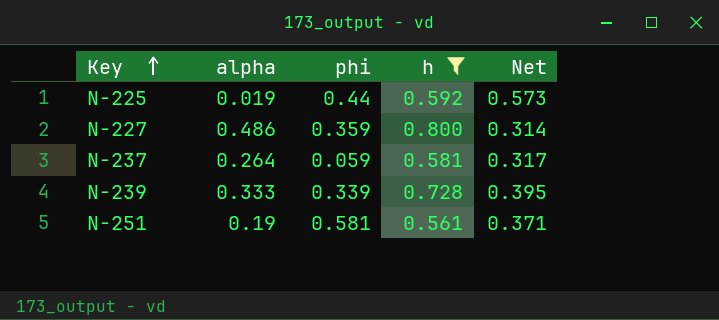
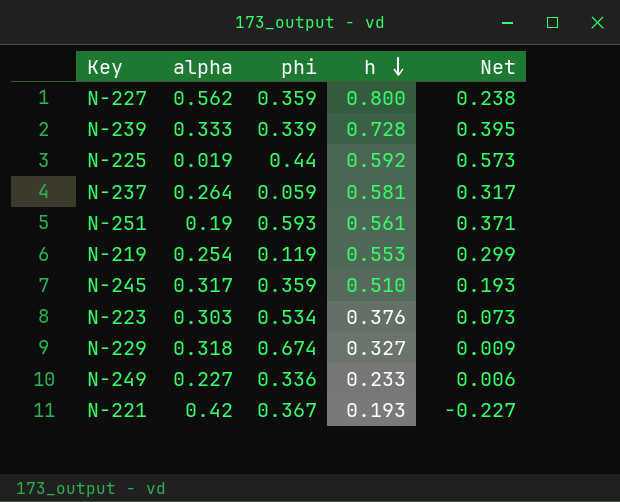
filter: h >= 0.561 -> none
row order: Key ascending -> h descending
N-227 | alpha: 0.486 -> 0.562
N-227 | Net: 0.314 -> 0.238
N-251 | phi: 0.581 -> 0.593

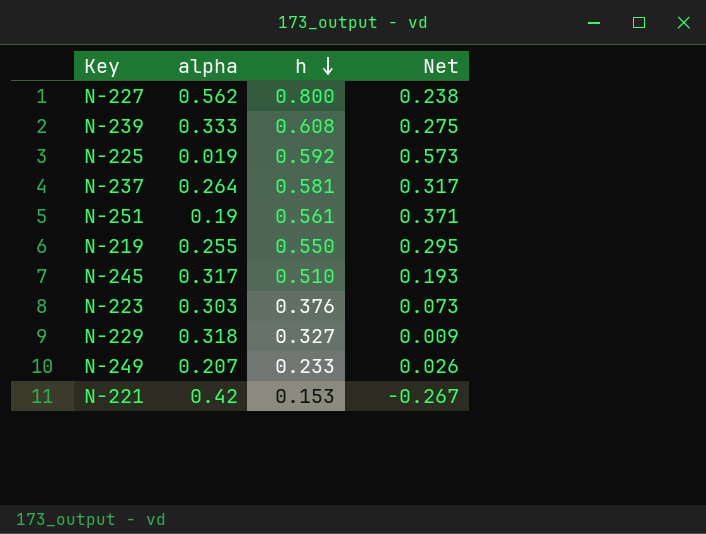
column phi | position: 3 -> none
N-239 | h: 0.728 -> 0.608
N-239 | Net: 0.395 -> 0.275
N-219 | alpha: 0.254 -> 0.255
N-219 | h: 0.553 -> 0.550
N-219 | Net: 0.299 -> 0.295
N-249 | alpha: 0.227 -> 0.207
N-249 | Net: 0.006 -> 0.026
N-221 | h: 0.193 -> 0.153
N-221 | Net: -0.227 -> -0.267

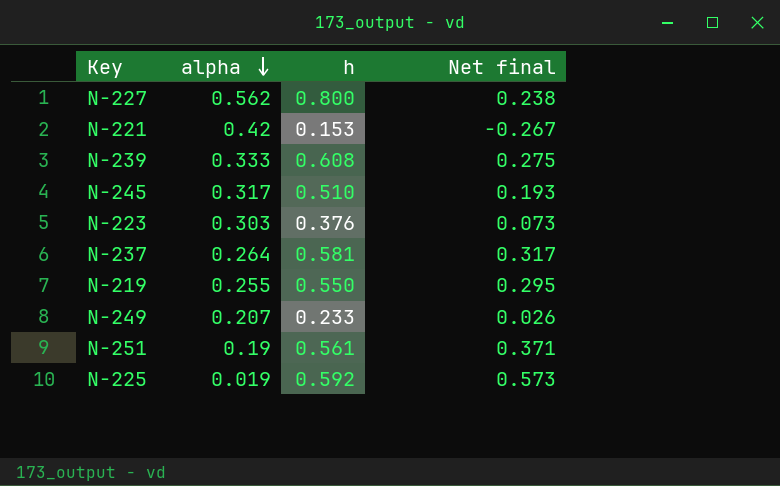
row order: h descending -> alpha descending
column name: Net -> Net final
row N-229: 0.318 | 0.327 | 0.009 -> none

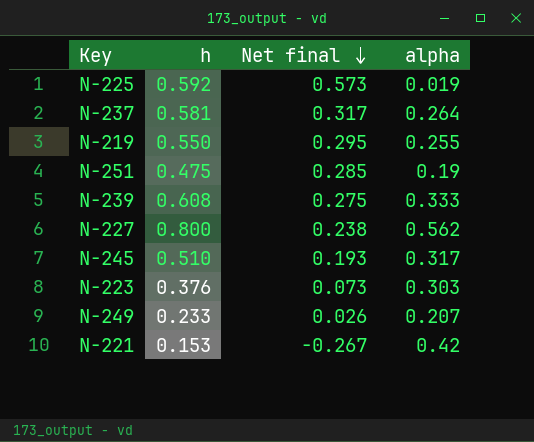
row order: alpha descending -> Net final descending
column alpha | position: 2 -> 4
N-251 | h: 0.561 -> 0.475
N-251 | Net final: 0.371 -> 0.285

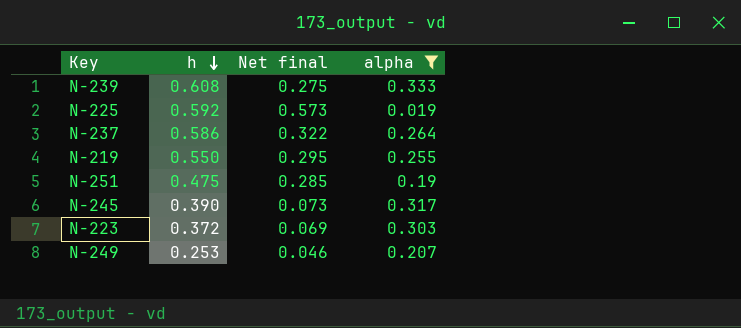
filter: none -> alpha <= 0.333
row order: Net final descending -> h descending
N-237 | h: 0.581 -> 0.586
N-237 | Net final: 0.317 -> 0.322
N-245 | h: 0.510 -> 0.390
N-245 | Net final: 0.193 -> 0.073
N-223 | h: 0.376 -> 0.372
N-223 | Net final: 0.073 -> 0.069
N-249 | h: 0.233 -> 0.253
N-249 | Net final: 0.026 -> 0.046

